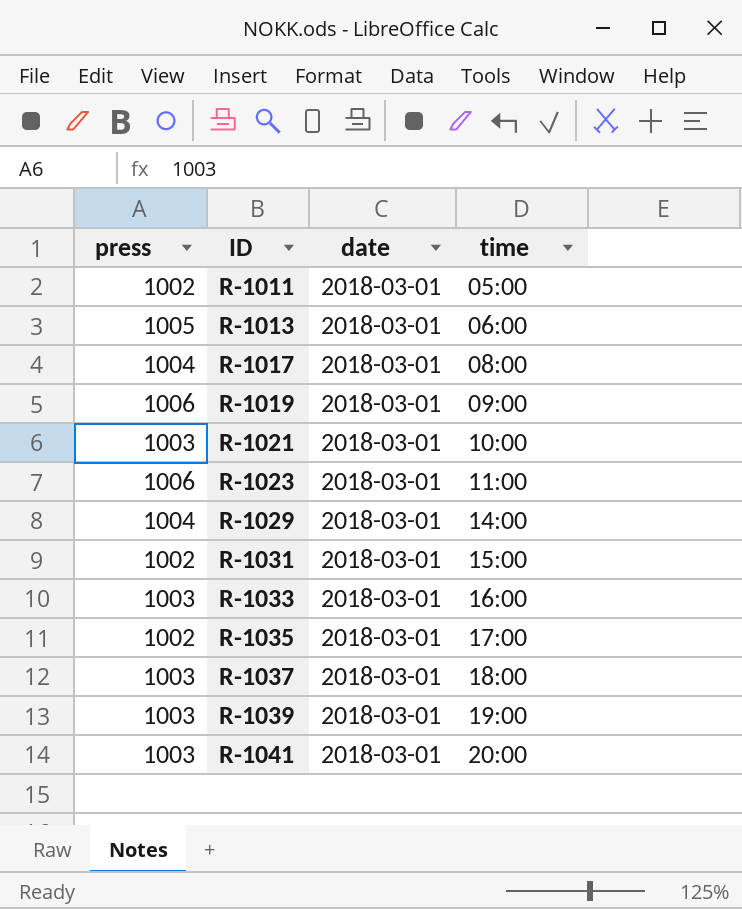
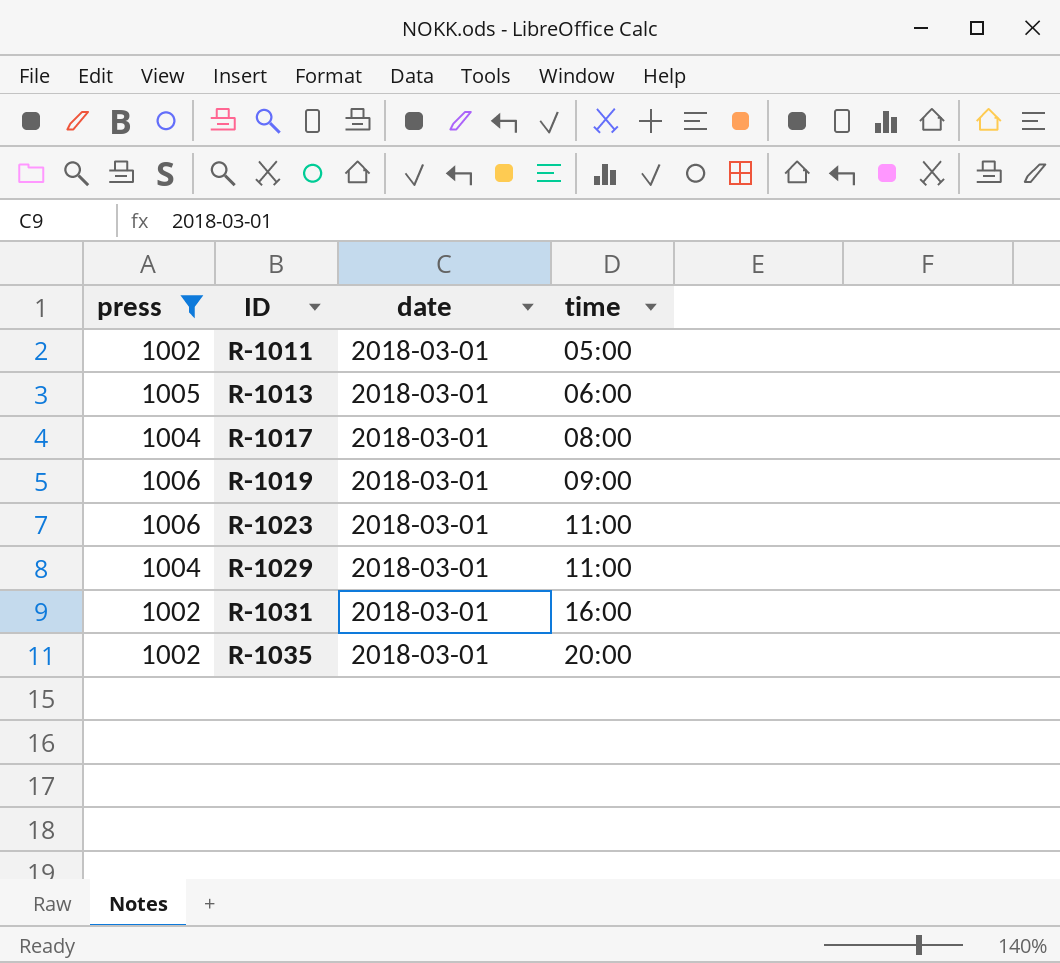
filter: none -> press != 1003
R-1029 | time: 14:00 -> 11:00
R-1031 | time: 15:00 -> 16:00
R-1035 | time: 17:00 -> 20:00

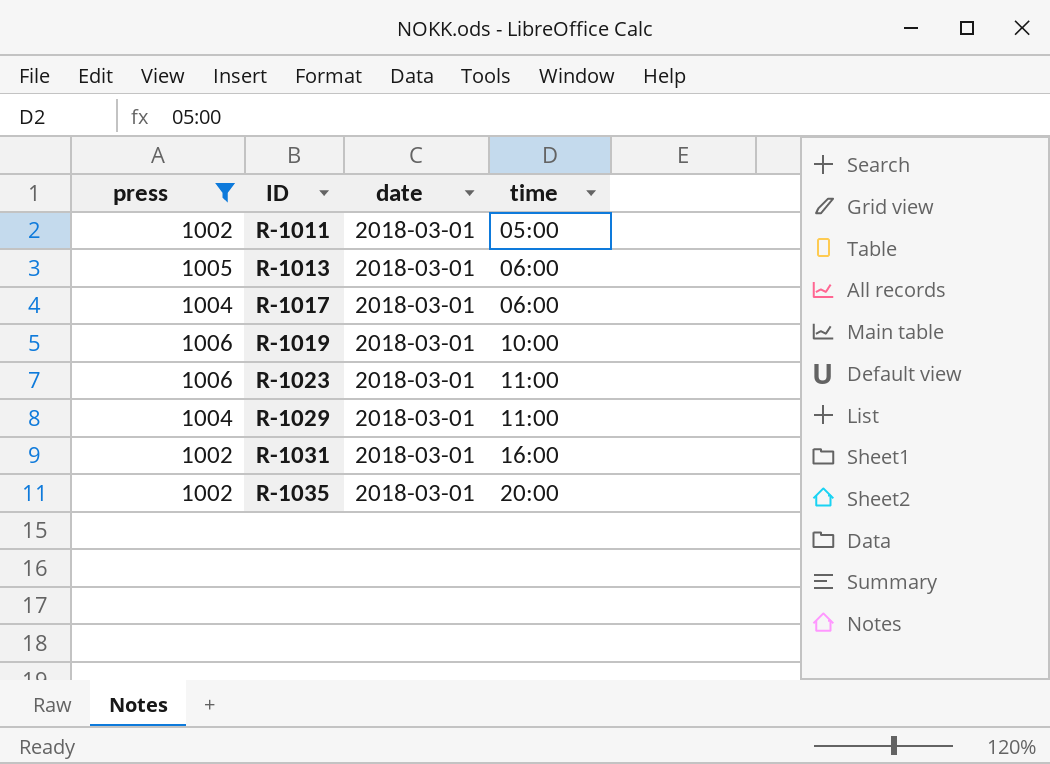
R-1017 | time: 08:00 -> 06:00
R-1019 | time: 09:00 -> 10:00

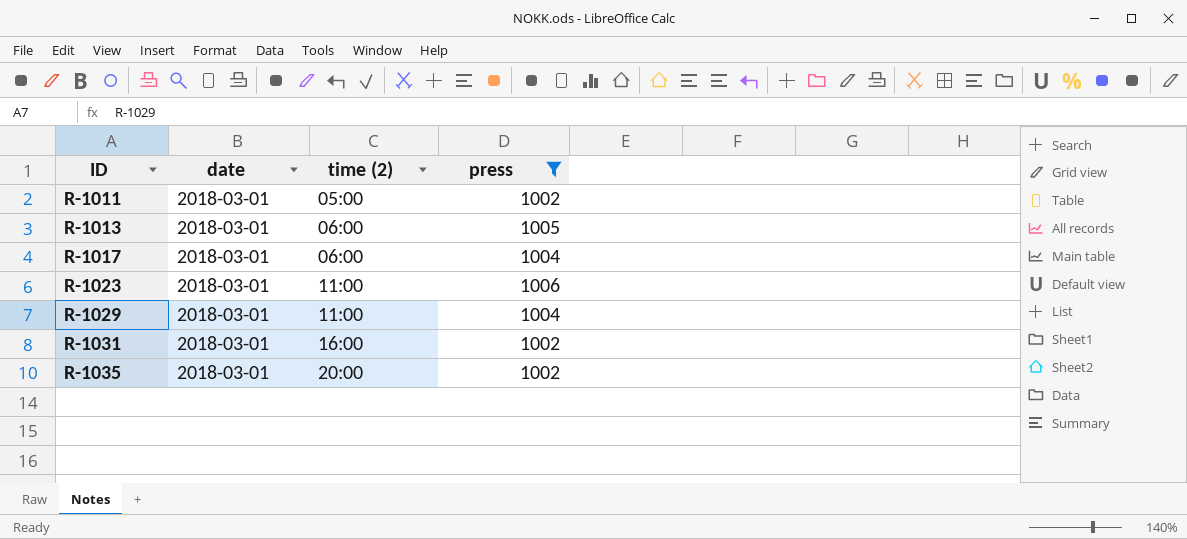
column name: time -> time (2)
column press | position: 1 -> 4
row R-1019: 1006 | 2018-03-01 | 10:00 -> none

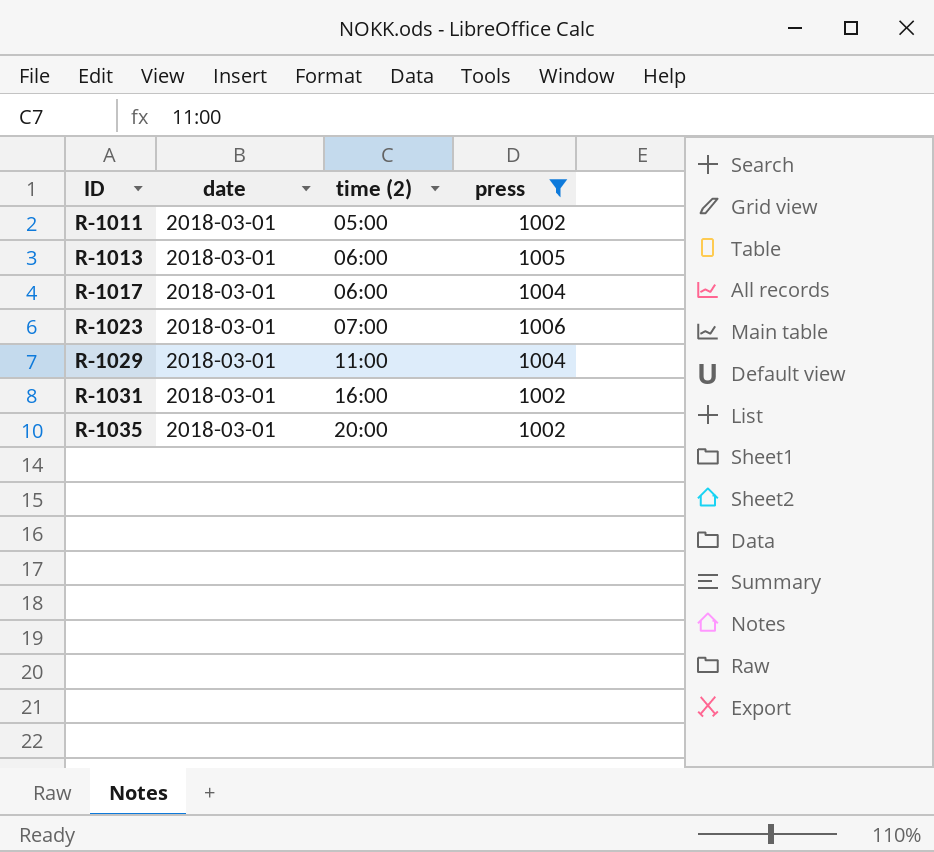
R-1023 | time (2): 11:00 -> 07:00

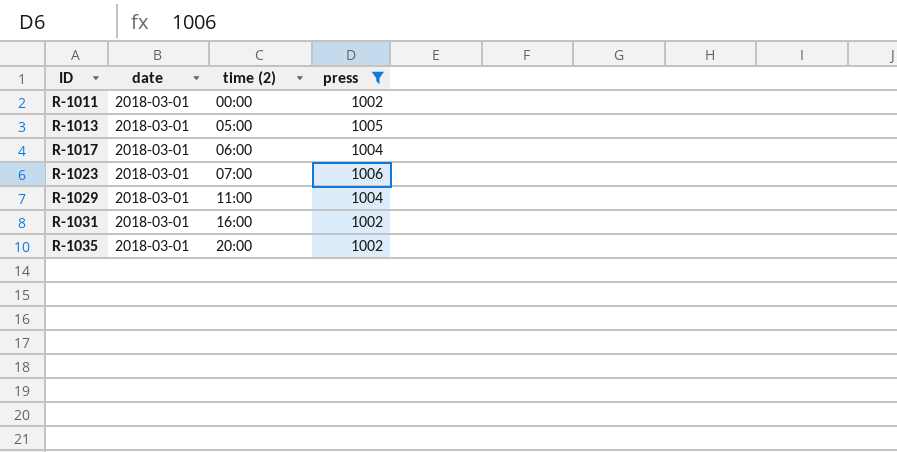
R-1011 | time (2): 05:00 -> 00:00
R-1013 | time (2): 06:00 -> 05:00

